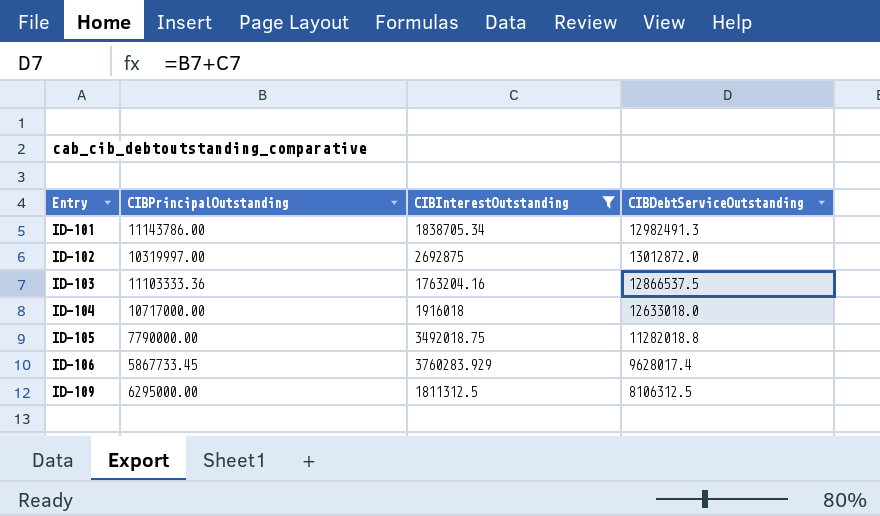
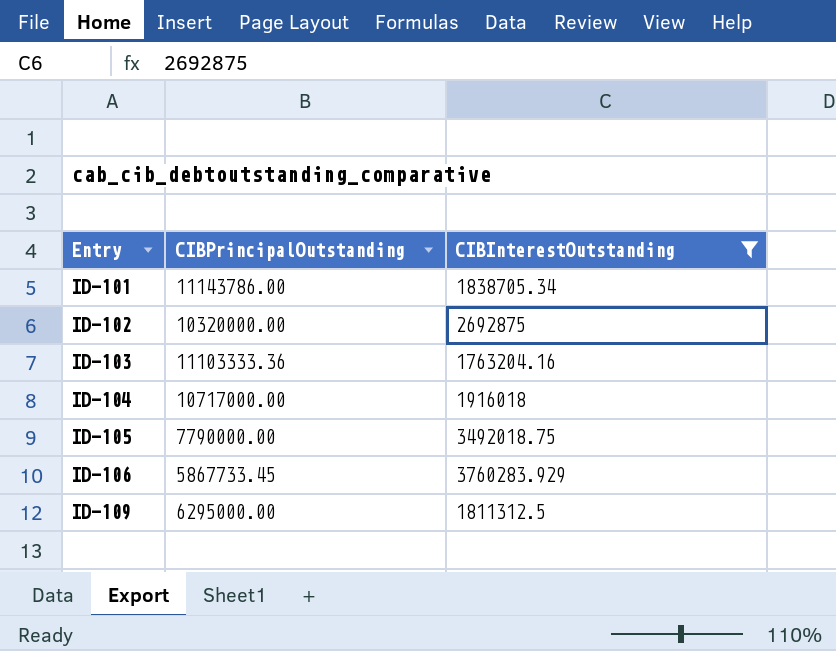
column CIBDebtServiceOutstanding | formula: [CIBPrincipalOutstanding] + [CIBInterestOutstanding] -> none
ID-102 | CIBPrincipalOutstanding: 10319997.00 -> 10320000.00

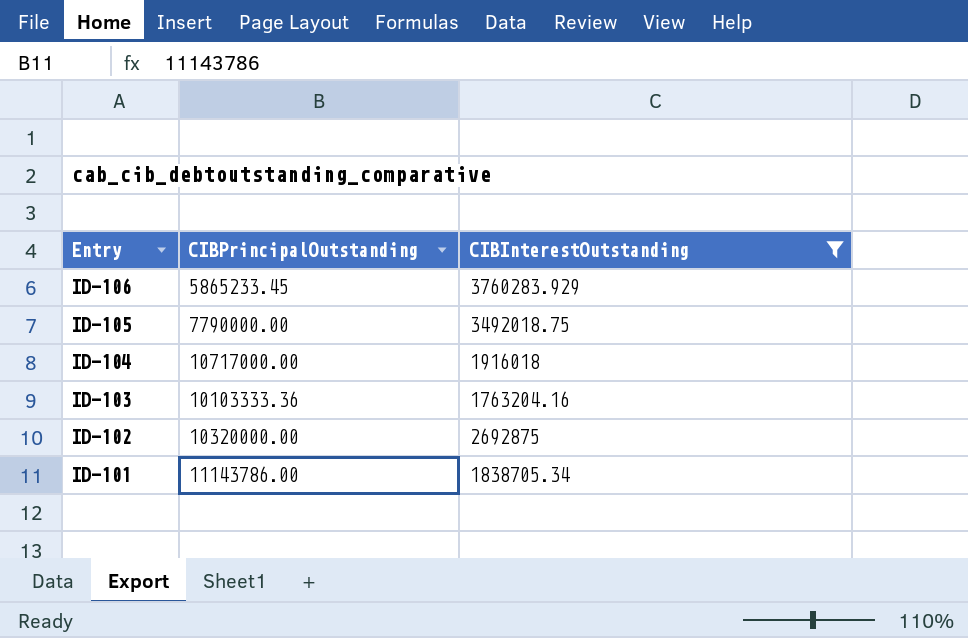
row order: Entry ascending -> Entry descending
row ID-109: 6295000.00 | 1811312.5 -> none
ID-106 | CIBPrincipalOutstanding: 5867733.45 -> 5865233.45
ID-103 | CIBPrincipalOutstanding: 11103333.36 -> 10103333.36

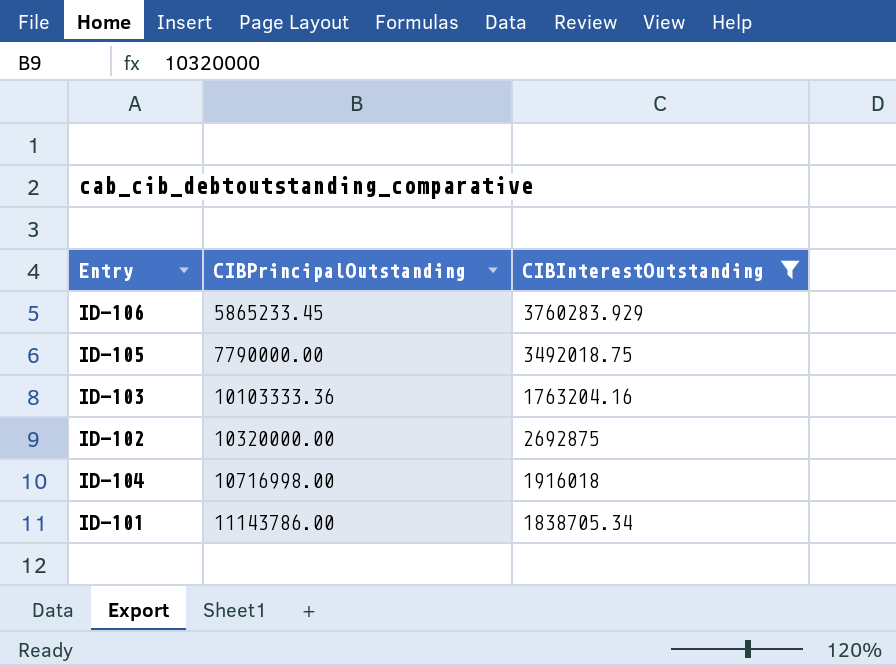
row order: Entry descending -> CIBPrincipalOutstanding ascending
ID-104 | CIBPrincipalOutstanding: 10717000.00 -> 10716998.00

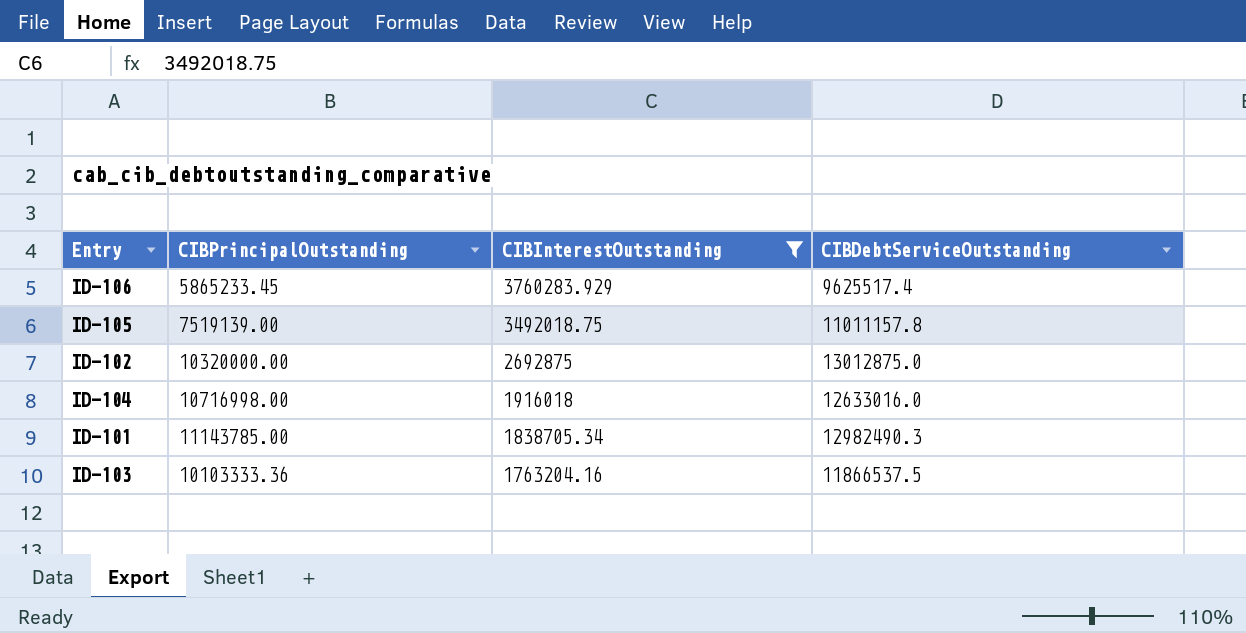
row order: CIBPrincipalOutstanding ascending -> CIBInterestOutstanding descending
column CIBDebtServiceOutstanding | formula: none -> [CIBPrincipalOutstanding] + [CIBInterestOutstanding]
ID-105 | CIBPrincipalOutstanding: 7790000.00 -> 7519139.00
ID-101 | CIBPrincipalOutstanding: 11143786.00 -> 11143785.00

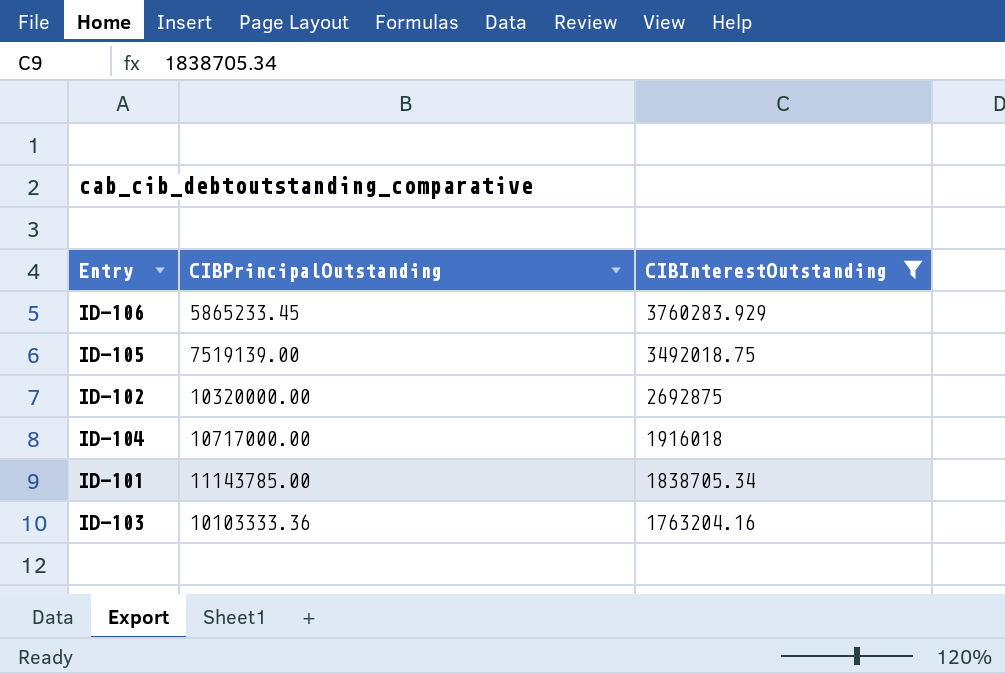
column CIBDebtServiceOutstanding | formula: [CIBPrincipalOutstanding] + [CIBInterestOutstanding] -> none
ID-104 | CIBPrincipalOutstanding: 10716998.00 -> 10717000.00

